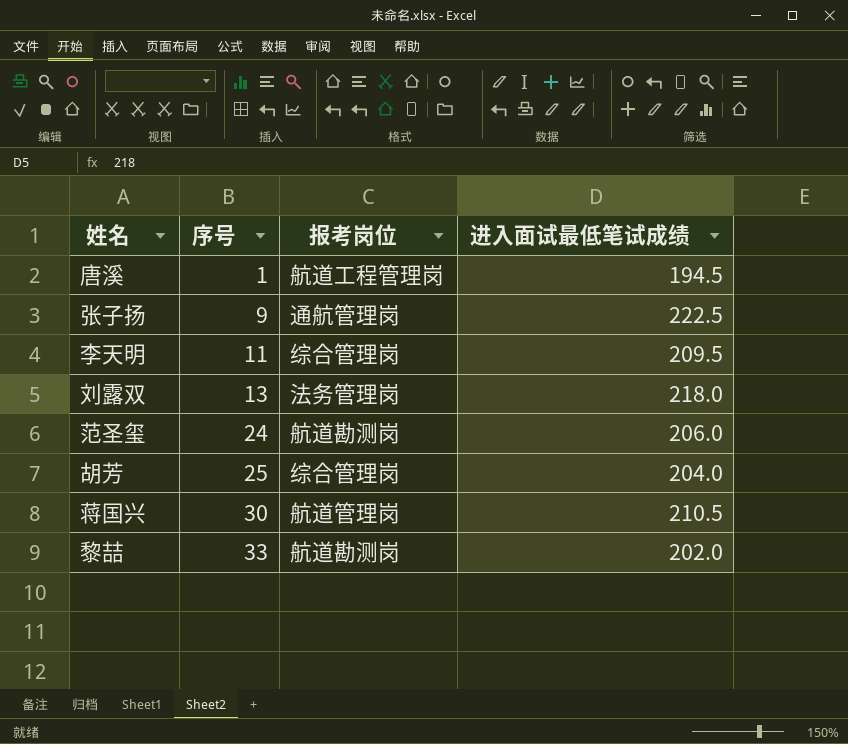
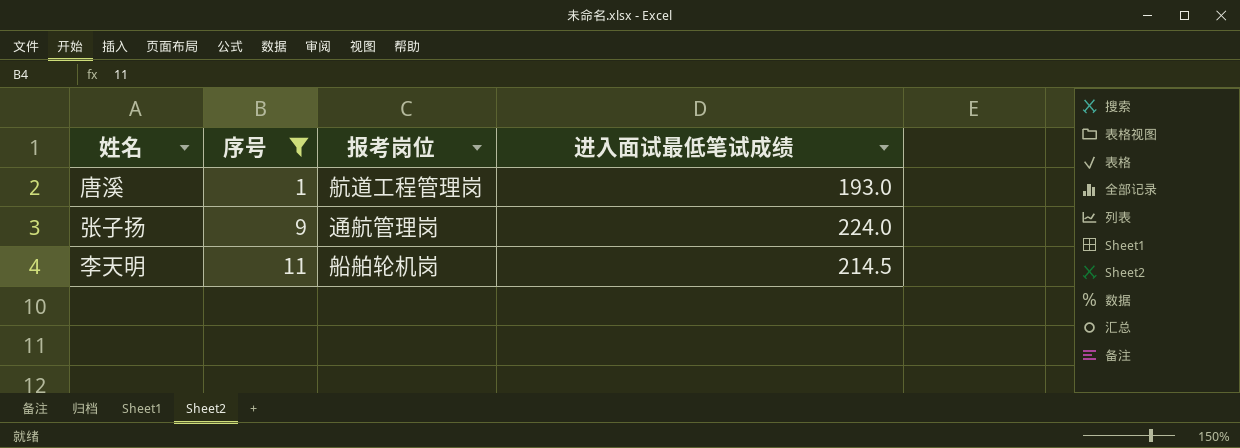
filter: none -> 序号 <= 11
唐溪 | 进入面试最低笔试成绩: 194.5 -> 193.0
张子扬 | 进入面试最低笔试成绩: 222.5 -> 224.0
李天明 | 报考岗位: 综合管理岗 -> 船舶轮机岗
李天明 | 进入面试最低笔试成绩: 209.5 -> 214.5

